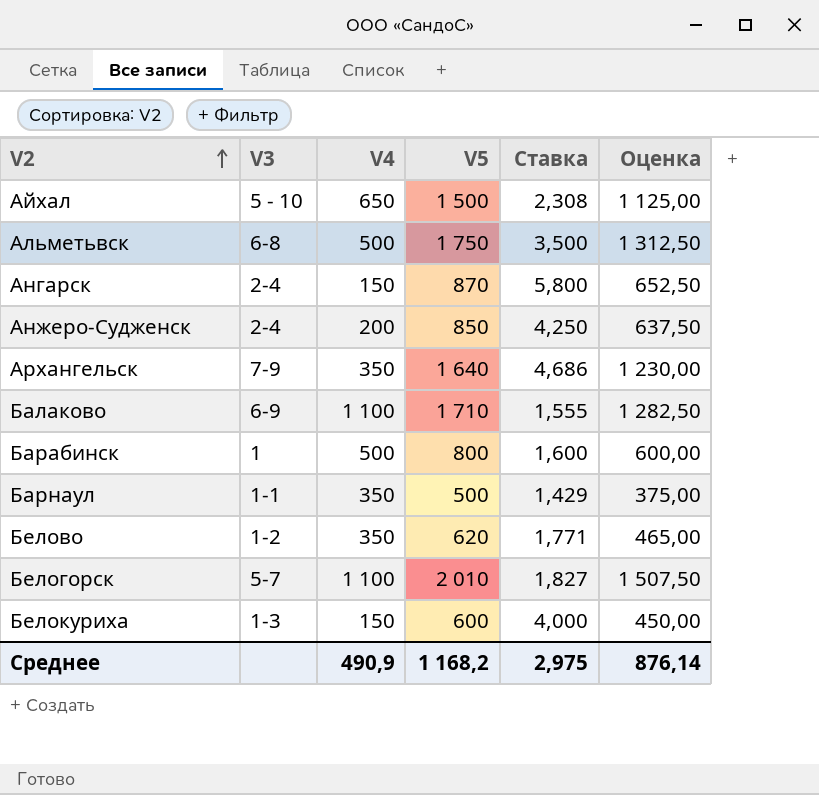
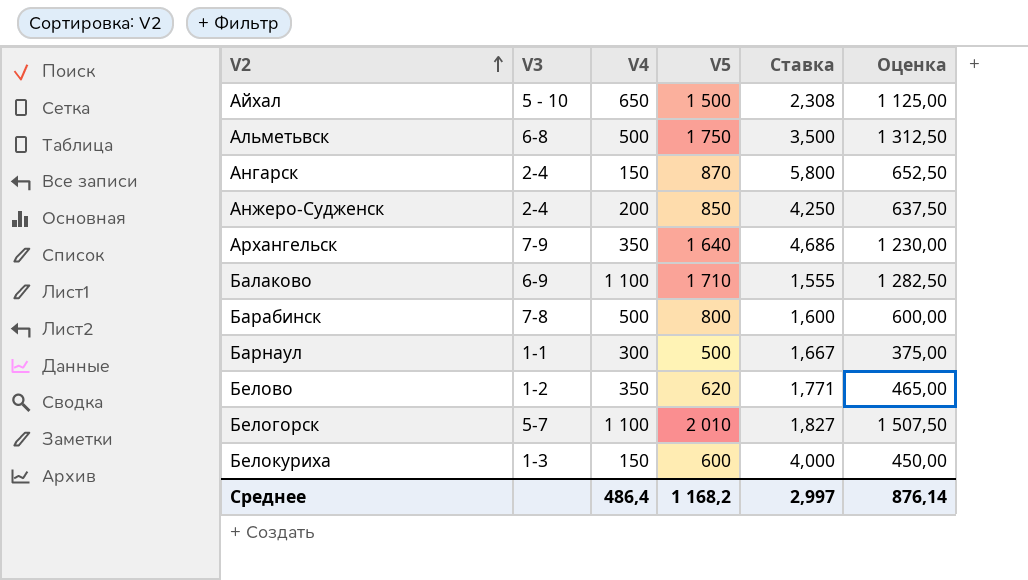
Барабинск | V3: 1 -> 7-8
Барнаул | V4: 350 -> 300
Барнаул | Ставка: 1,429 -> 1,667
Среднее | V4: 490,9 -> 486,4
Среднее | Ставка: 2,975 -> 2,997

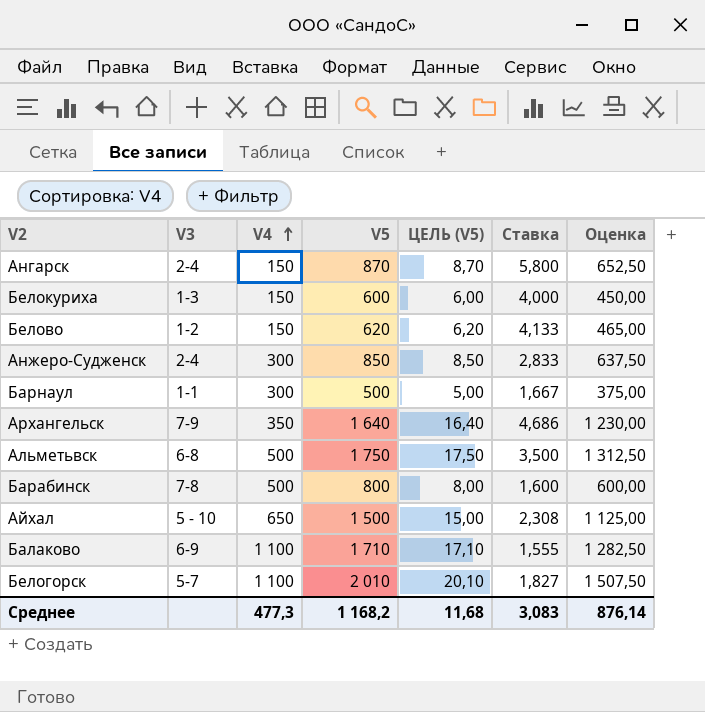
row order: V2 ascending -> V4 ascending
column ЦЕЛЬ (V5) | formula: none -> [V5] * 0,01
Белово | V4: 350 -> 150
Белово | Ставка: 1,771 -> 4,133
Анжеро-Судженск | V4: 200 -> 300
Анжеро-Судженск | Ставка: 4,250 -> 2,833
Среднее | V4: 486,4 -> 477,3
Среднее | Ставка: 2,997 -> 3,083

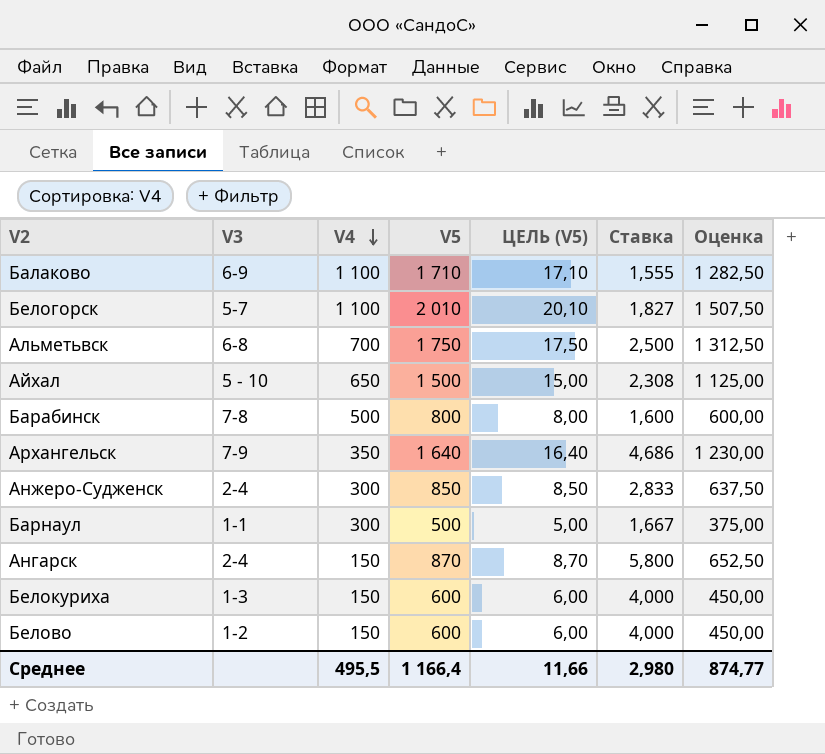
row order: V4 ascending -> V4 descending
Альметьвск | V4: 500 -> 700
Альметьвск | Ставка: 3,500 -> 2,500
Белово | V5: 620 -> 600
Белово | ЦЕЛЬ (V5): 6,20 -> 6,00
Белово | Ставка: 4,133 -> 4,000
Белово | Оценка: 465,00 -> 450,00
Среднее | V4: 477,3 -> 495,5
Среднее | V5: 1 168,2 -> 1 166,4
Среднее | ЦЕЛЬ (V5): 11,68 -> 11,66
Среднее | Ставка: 3,083 -> 2,980
Среднее | Оценка: 876,14 -> 874,77

